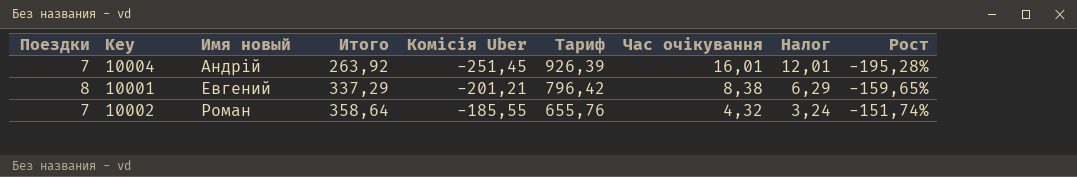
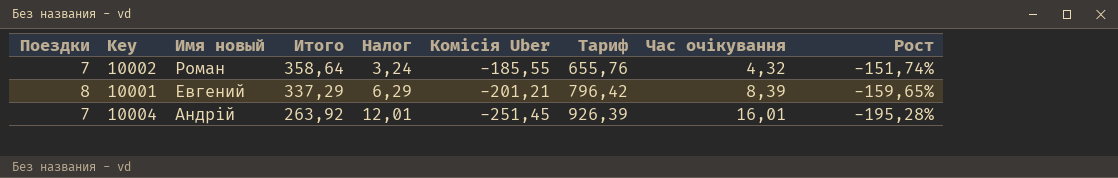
row order: Имя новый ascending -> Имя новый descending
column Налог | position: 8 -> 5
10001 | Час очікування: 8,38 -> 8,39

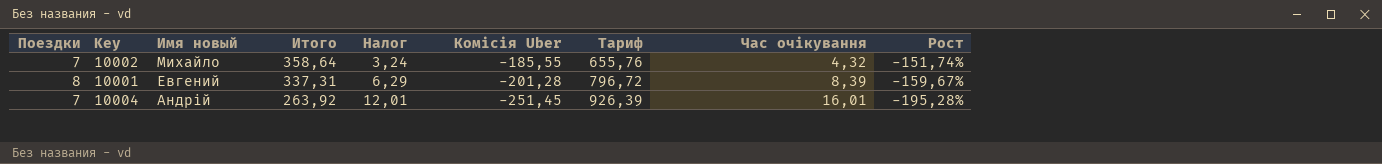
10002 | Имя новый: Роман -> Михайло
10001 | Итого: 337,29 -> 337,31
10001 | Комісія Uber: -201,21 -> -201,28
10001 | Тариф: 796,42 -> 796,72
10001 | Рост: -159,65% -> -159,67%

